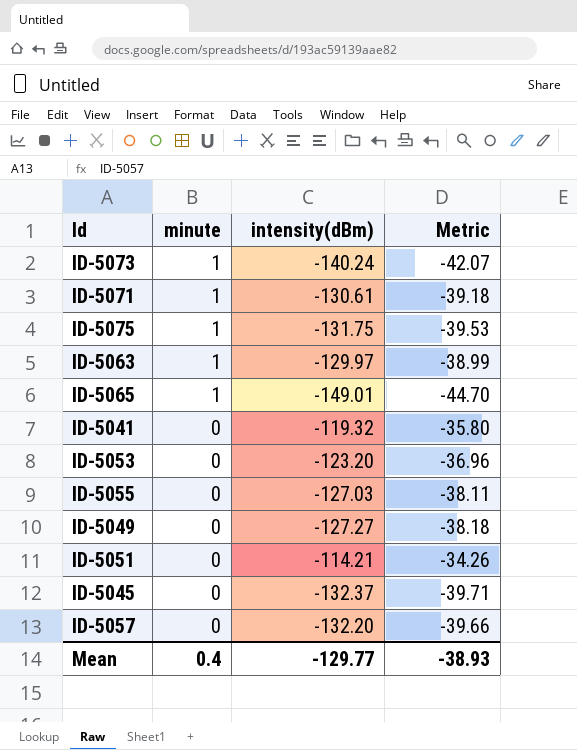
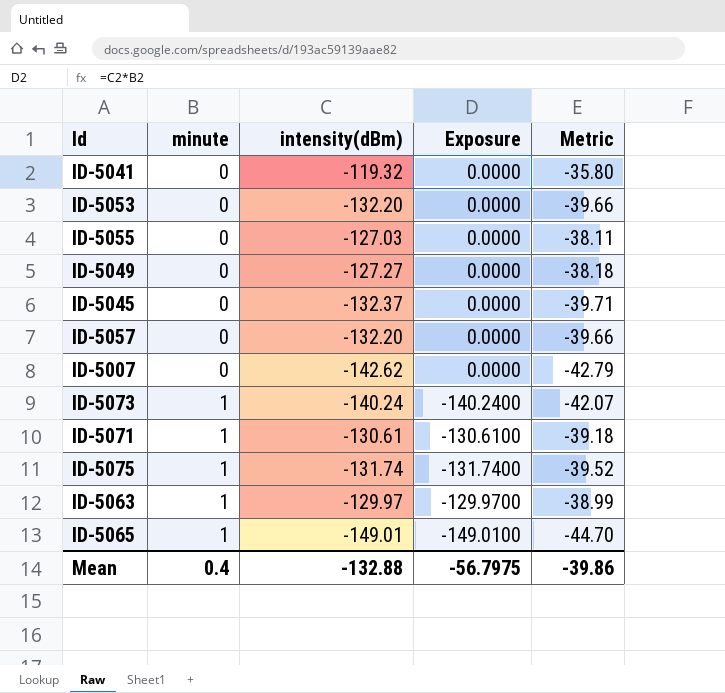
row order: minute descending -> minute ascending
column Exposure | formula: none -> [minute] * [intensity(dBm)]
row ID-5051: 0 | -114.21 | -34.26 -> none
ID-5053 | intensity(dBm): -123.20 -> -132.20
ID-5053 | Metric: -36.96 -> -39.66
row ID-5007: none -> 0 | -142.62 | 0.0000 | -42.79
ID-5075 | intensity(dBm): -131.75 -> -131.74
ID-5075 | Metric: -39.53 -> -39.52
Mean | intensity(dBm): -129.77 -> -132.88
Mean | Metric: -38.93 -> -39.86

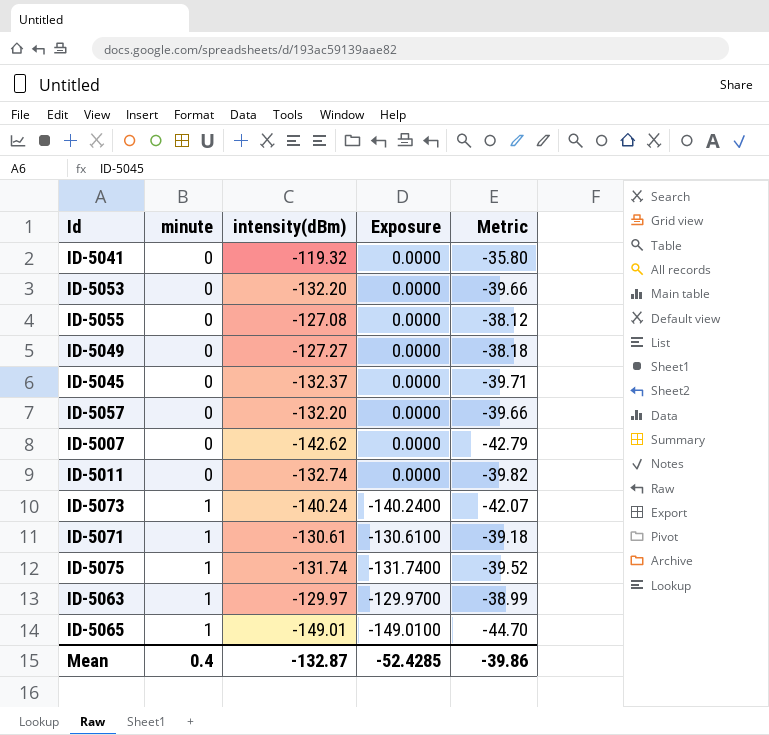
ID-5055 | intensity(dBm): -127.03 -> -127.08
ID-5055 | Metric: -38.11 -> -38.12
row ID-5011: none -> 0 | -132.74 | 0.0000 | -39.82
Mean | intensity(dBm): -132.88 -> -132.87
Mean | Exposure: -56.7975 -> -52.4285

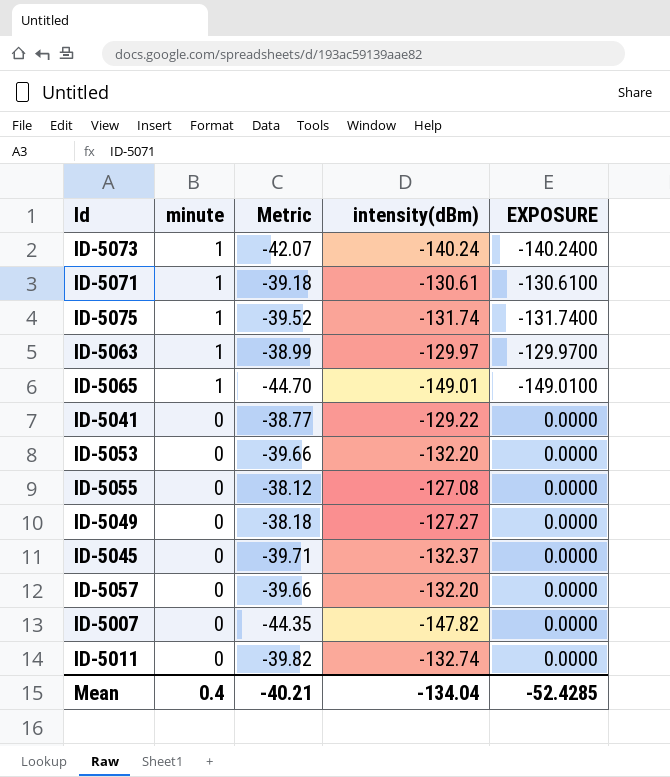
row order: minute ascending -> minute descending
column Metric | position: 5 -> 3
column name: Exposure -> EXPOSURE
ID-5041 | Metric: -35.80 -> -38.77
ID-5041 | intensity(dBm): -119.32 -> -129.22
ID-5007 | Metric: -42.79 -> -44.35
ID-5007 | intensity(dBm): -142.62 -> -147.82
Mean | Metric: -39.86 -> -40.21
Mean | intensity(dBm): -132.87 -> -134.04

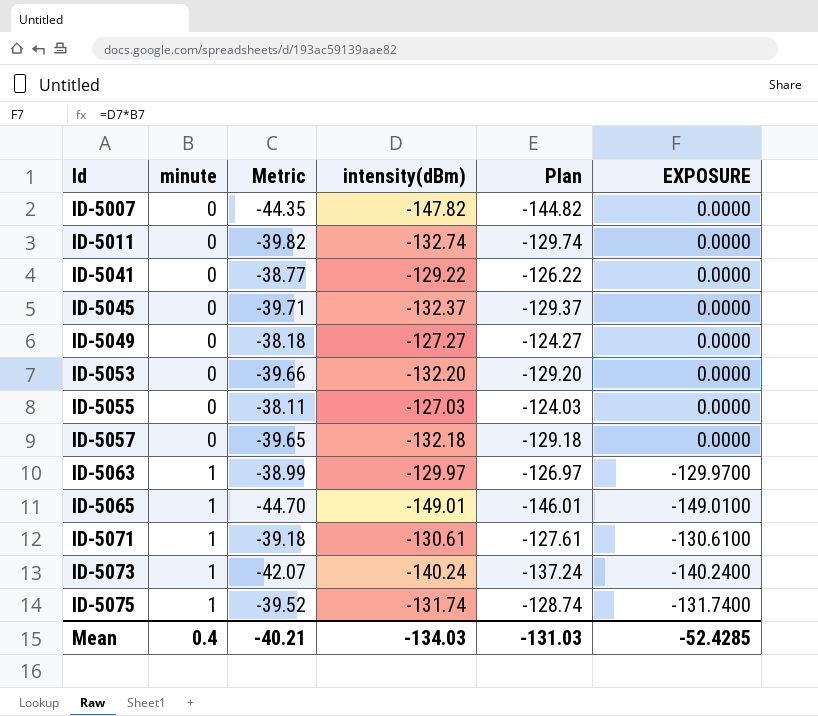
row order: minute descending -> Id ascending
column Plan | formula: none -> [intensity(dBm)] + 3
ID-5055 | Metric: -38.12 -> -38.11
ID-5055 | intensity(dBm): -127.08 -> -127.03
ID-5057 | Metric: -39.66 -> -39.65
ID-5057 | intensity(dBm): -132.20 -> -132.18
Mean | intensity(dBm): -134.04 -> -134.03

